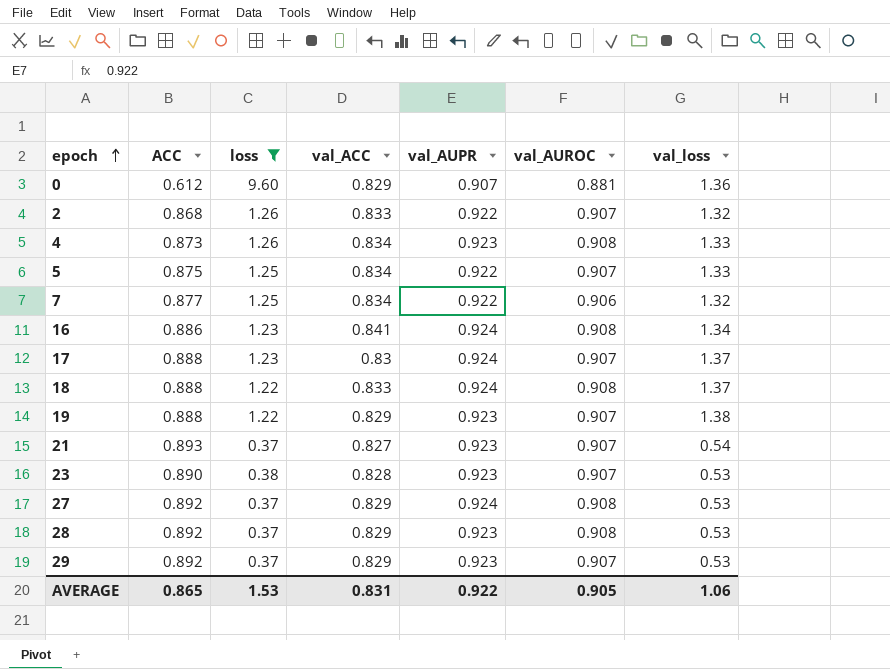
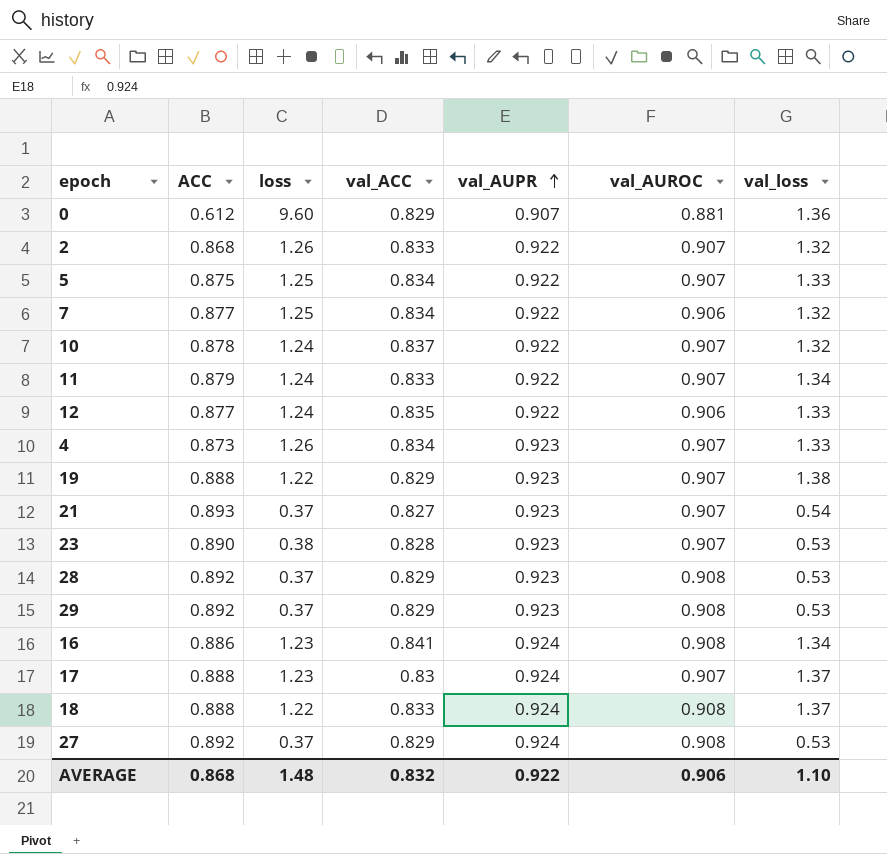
filter: loss != 1.24 -> none
row order: epoch ascending -> val_AUPR ascending
4 | val_AUROC: 0.908 -> 0.907
29 | val_AUROC: 0.907 -> 0.908
AVERAGE | ACC: 0.865 -> 0.868
AVERAGE | loss: 1.53 -> 1.48
AVERAGE | val_ACC: 0.831 -> 0.832
AVERAGE | val_AUROC: 0.905 -> 0.906
AVERAGE | val_loss: 1.06 -> 1.10

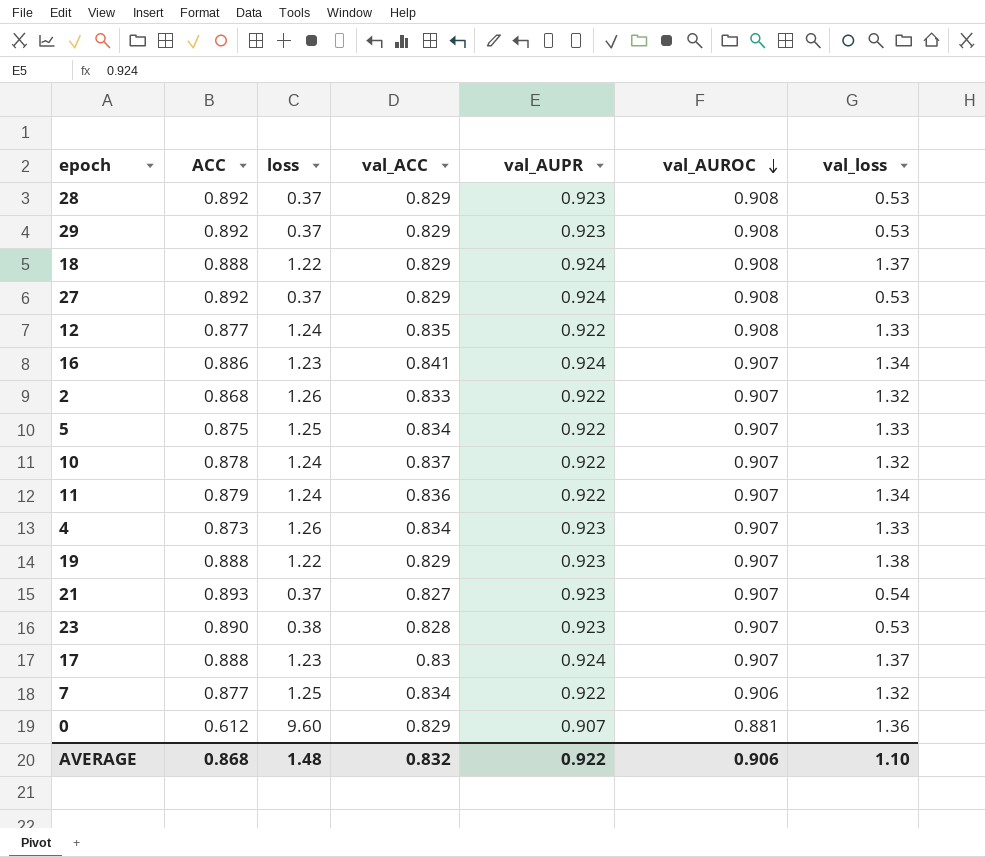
row order: val_AUPR ascending -> val_AUROC descending
18 | val_ACC: 0.833 -> 0.829
12 | val_AUROC: 0.906 -> 0.908
16 | val_AUROC: 0.908 -> 0.907
11 | val_ACC: 0.833 -> 0.836

